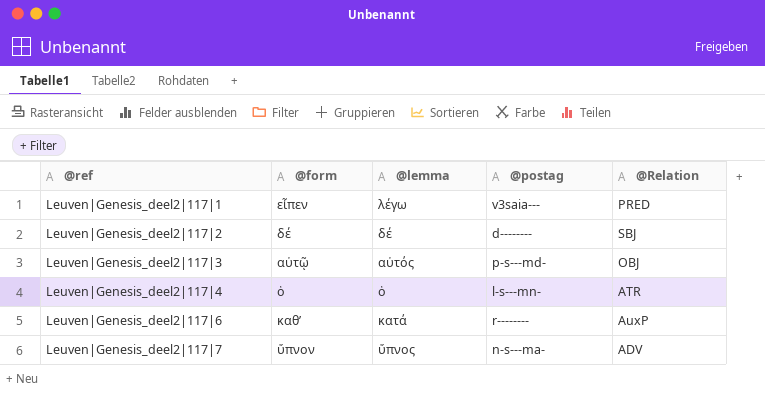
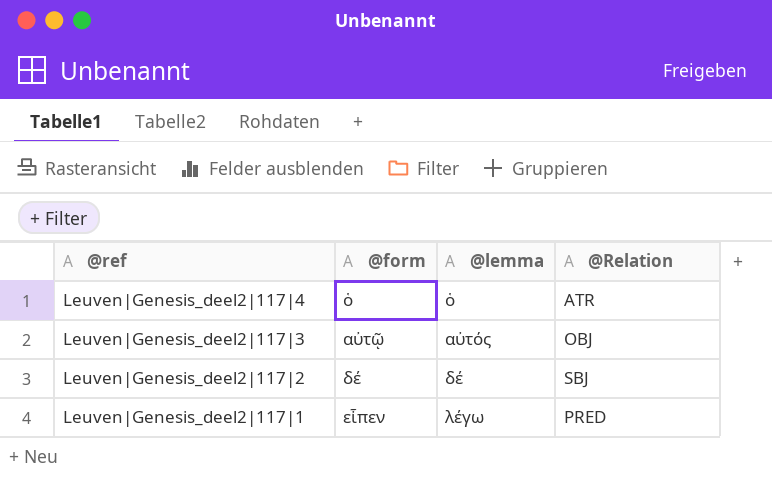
row order: @ref ascending -> @ref descending
column @postag | position: 4 -> none
row Leuven|Genesis_deel2|117|6: καθʼ | κατά | r-------- | AuxP -> none
row Leuven|Genesis_deel2|117|7: ὕπνον | ὕπνος | n-s---ma- | ADV -> none

